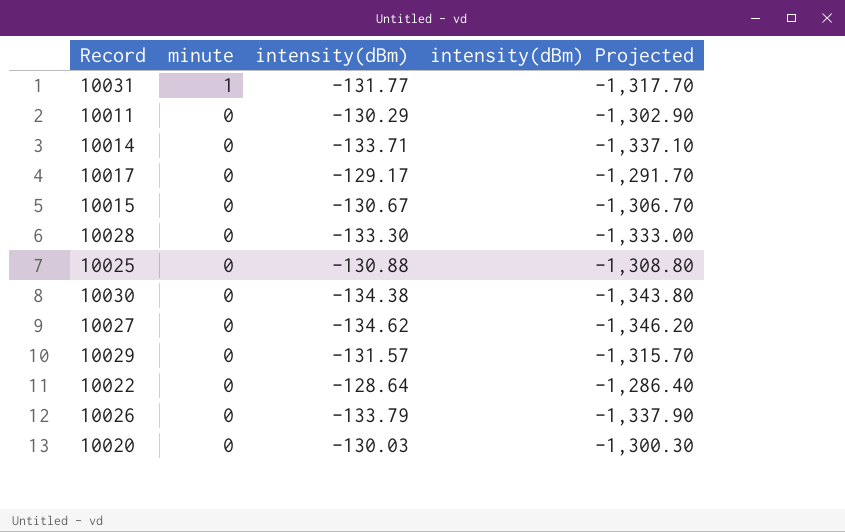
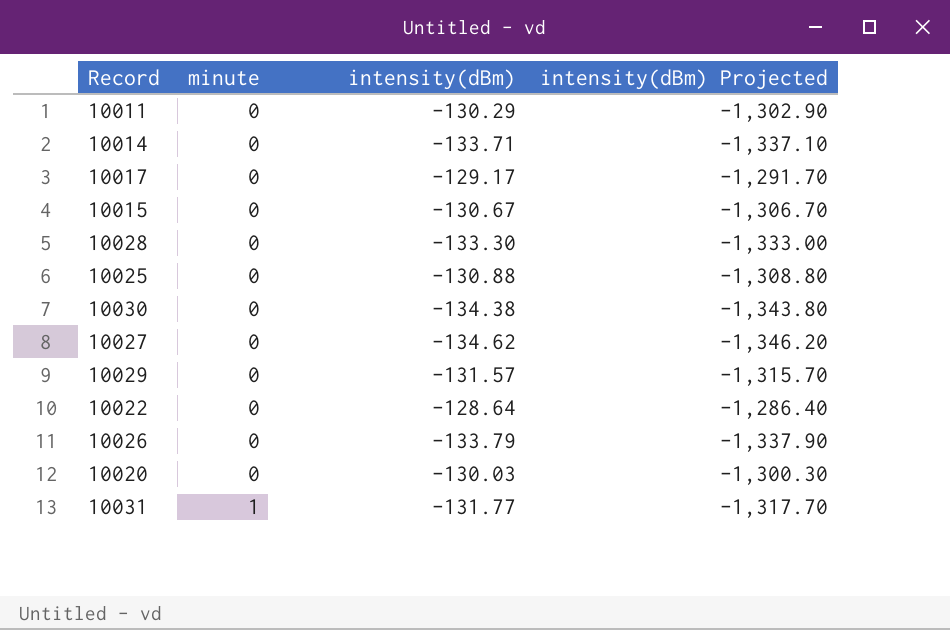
row order: minute descending -> minute ascending

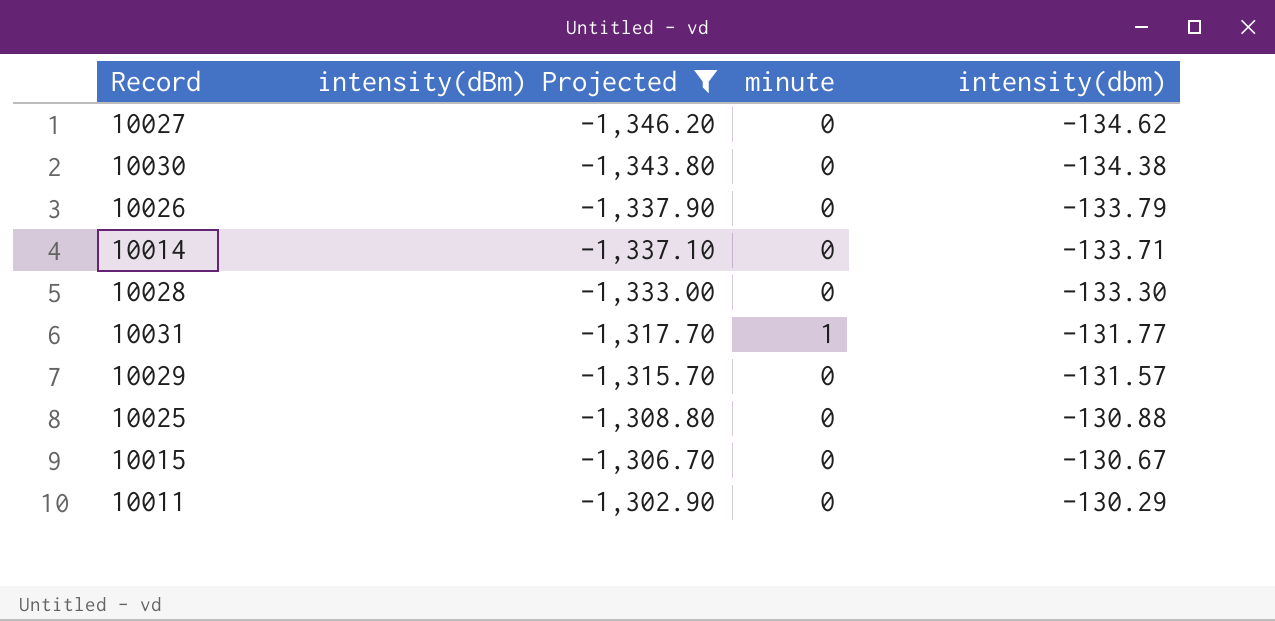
filter: none -> intensity(dBm) Projected <= -1,302.90
row order: minute ascending -> intensity(dBm) Projected ascending
column intensity(dBm) Projected | position: 4 -> 2
column name: intensity(dBm) -> intensity(dbm)

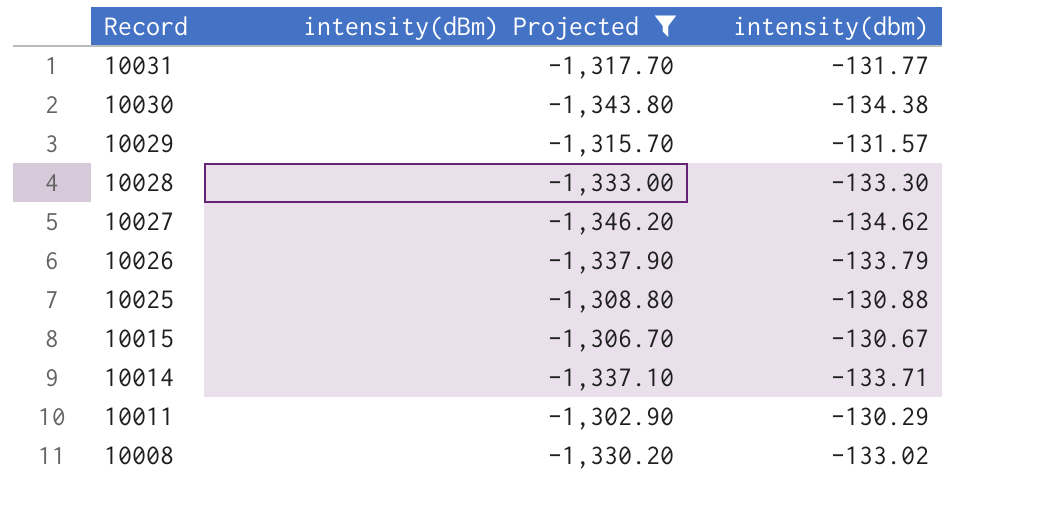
row order: intensity(dBm) Projected ascending -> Record descending
column minute | position: 3 -> none
row 10008: none -> -1,330.20 | -133.02

